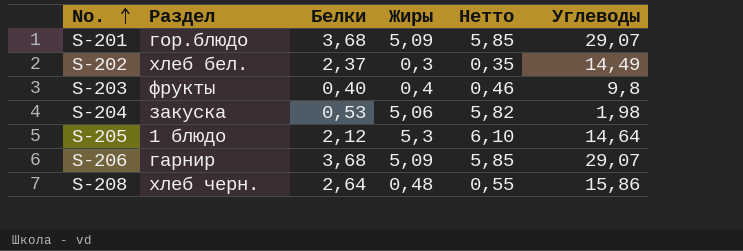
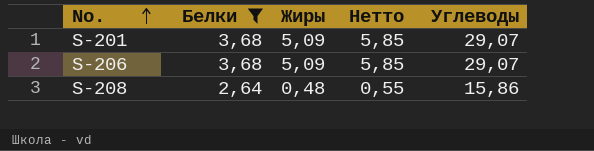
filter: none -> Белки >= 2,64
column Раздел | position: 2 -> none

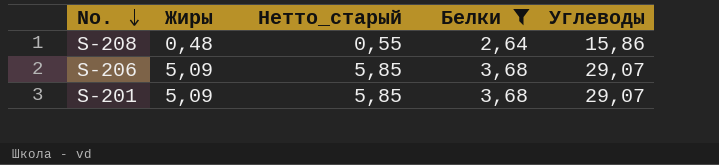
row order: No. ascending -> No. descending
column name: Нетто -> Нетто_старый
column Белки | position: 2 -> 4

